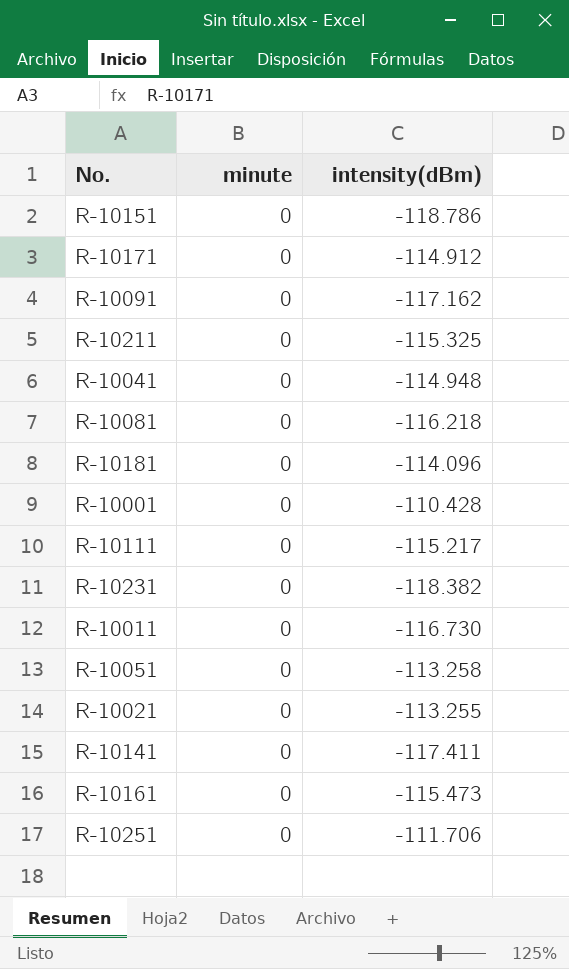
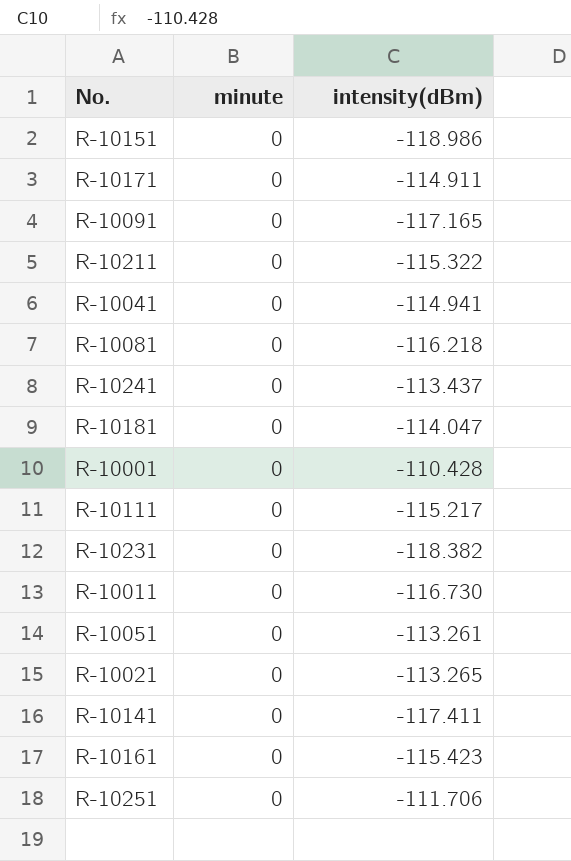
R-10151 | intensity(dBm): -118.786 -> -118.986
R-10171 | intensity(dBm): -114.912 -> -114.911
R-10091 | intensity(dBm): -117.162 -> -117.165
R-10211 | intensity(dBm): -115.325 -> -115.322
R-10041 | intensity(dBm): -114.948 -> -114.941
row R-10241: none -> 0 | -113.437
R-10181 | intensity(dBm): -114.096 -> -114.047
R-10051 | intensity(dBm): -113.258 -> -113.261
R-10021 | intensity(dBm): -113.255 -> -113.265
R-10161 | intensity(dBm): -115.473 -> -115.423

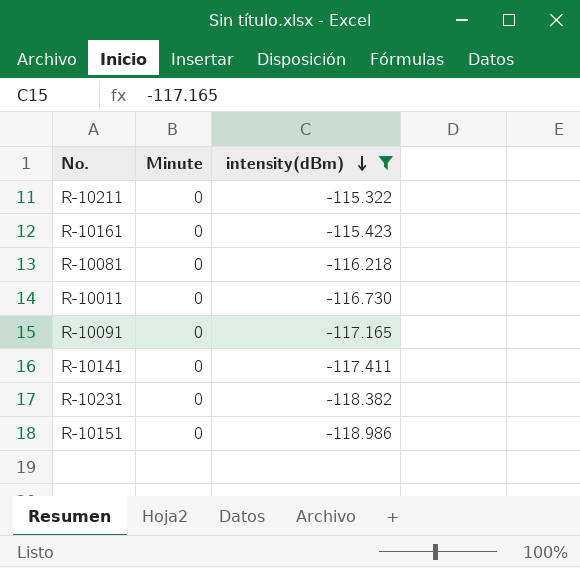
filter: none -> intensity(dBm) <= -115.322
row order: none -> intensity(dBm) descending
column name: minute -> Minute

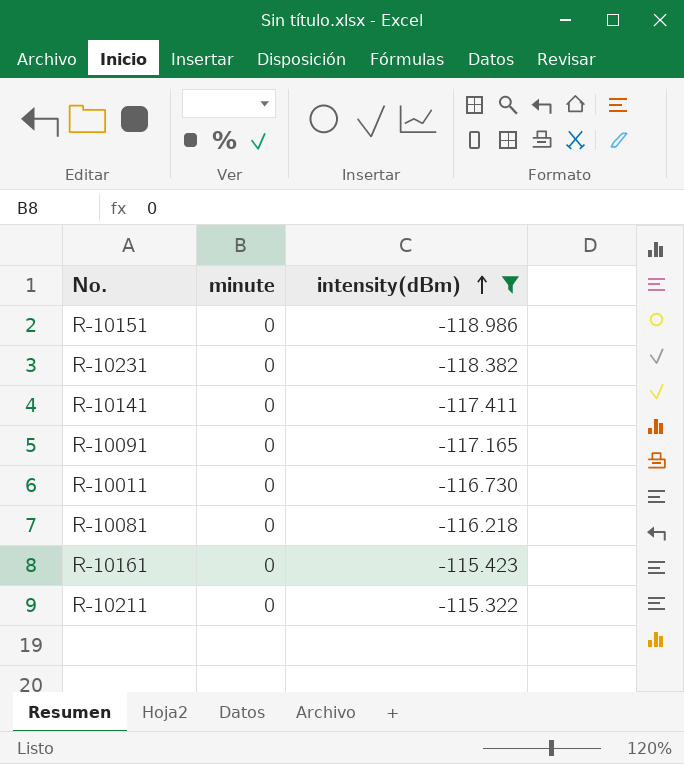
row order: intensity(dBm) descending -> intensity(dBm) ascending
column name: Minute -> minute

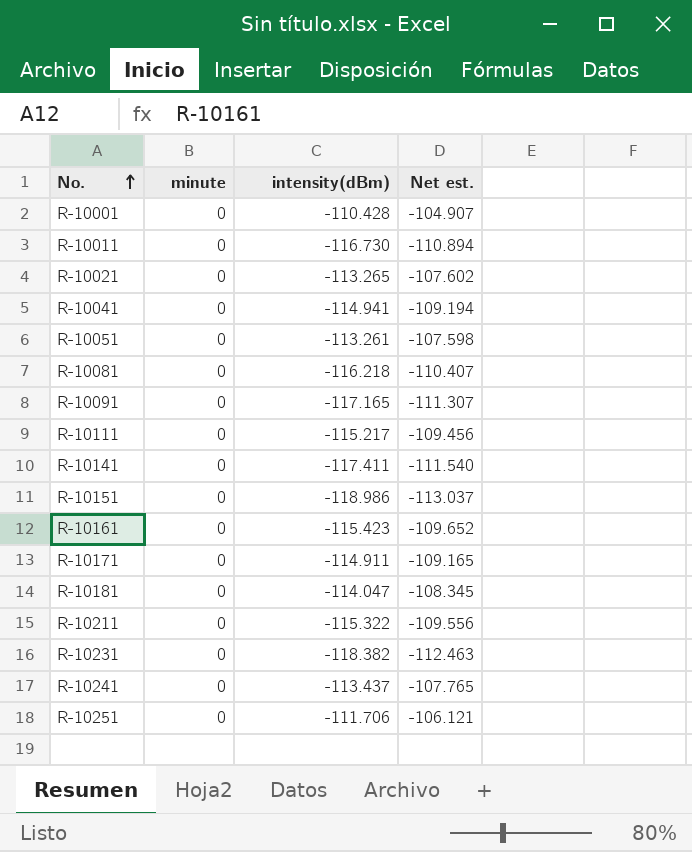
filter: intensity(dBm) <= -115.322 -> none
row order: intensity(dBm) ascending -> No. ascending
column Net est. | formula: none -> [intensity(dBm)] * 0.95

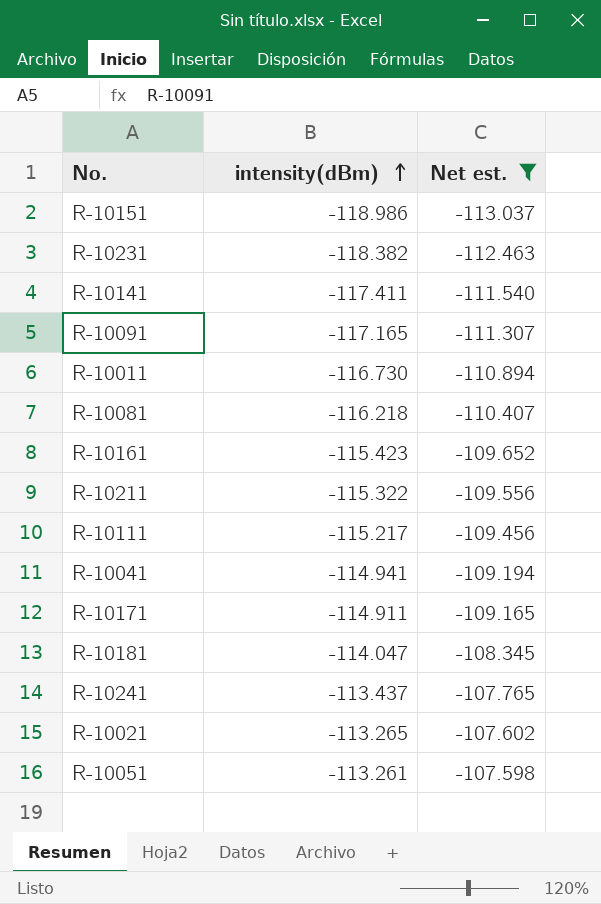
filter: none -> Net est. <= -107.598
row order: No. ascending -> intensity(dBm) ascending
column minute | position: 2 -> none

